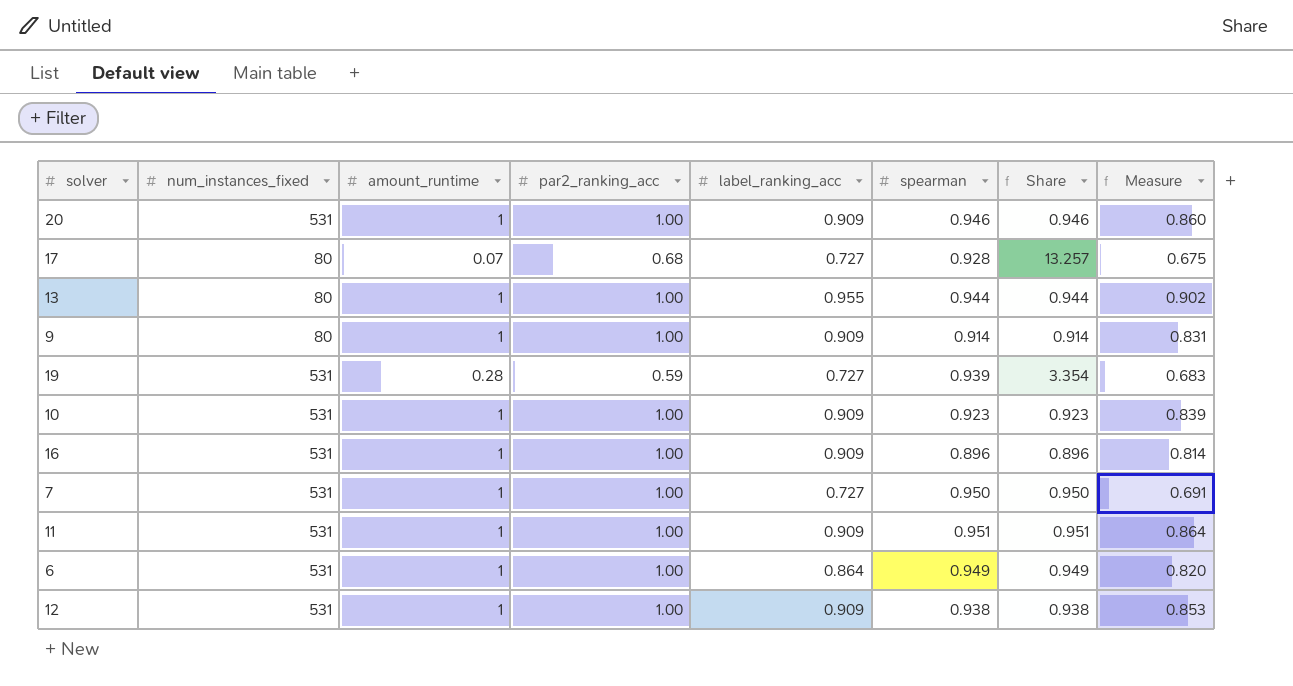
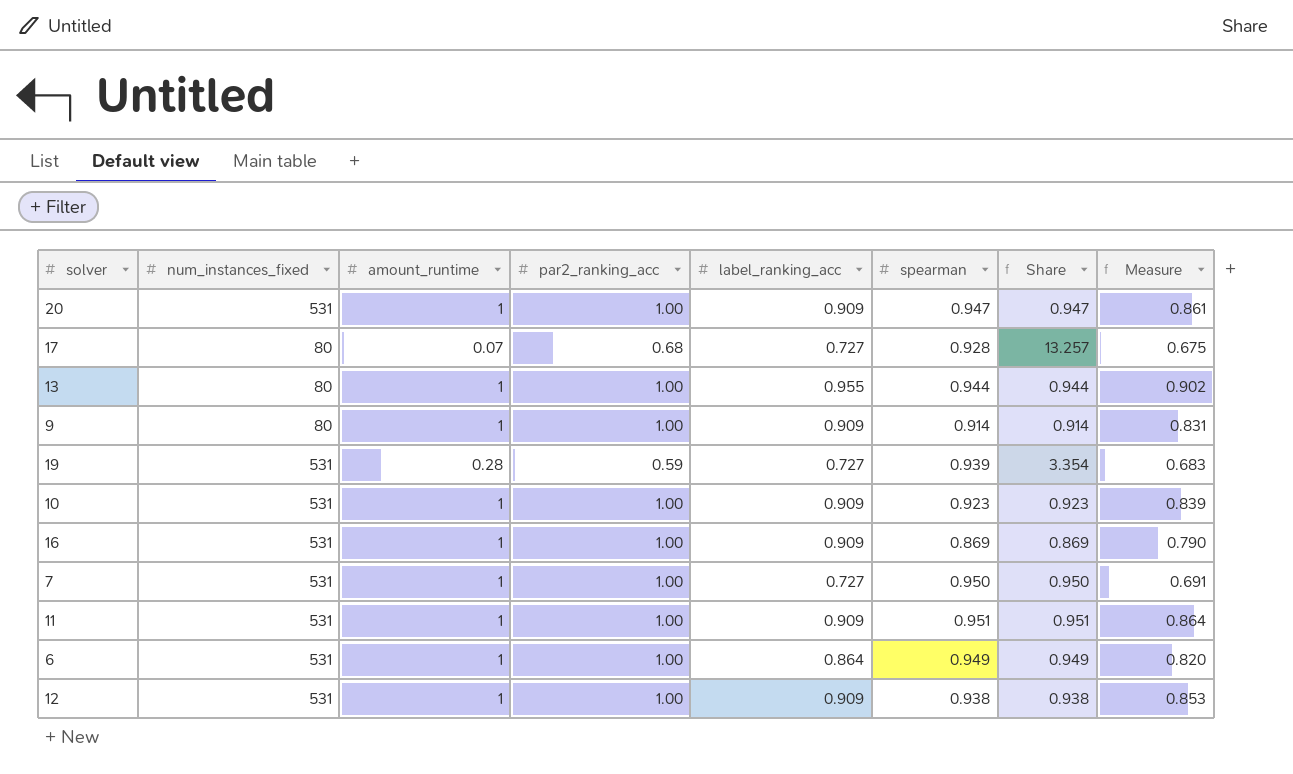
20 | spearman: 0.946 -> 0.947
20 | Share: 0.946 -> 0.947
20 | Measure: 0.860 -> 0.861
16 | spearman: 0.896 -> 0.869
16 | Share: 0.896 -> 0.869
16 | Measure: 0.814 -> 0.790

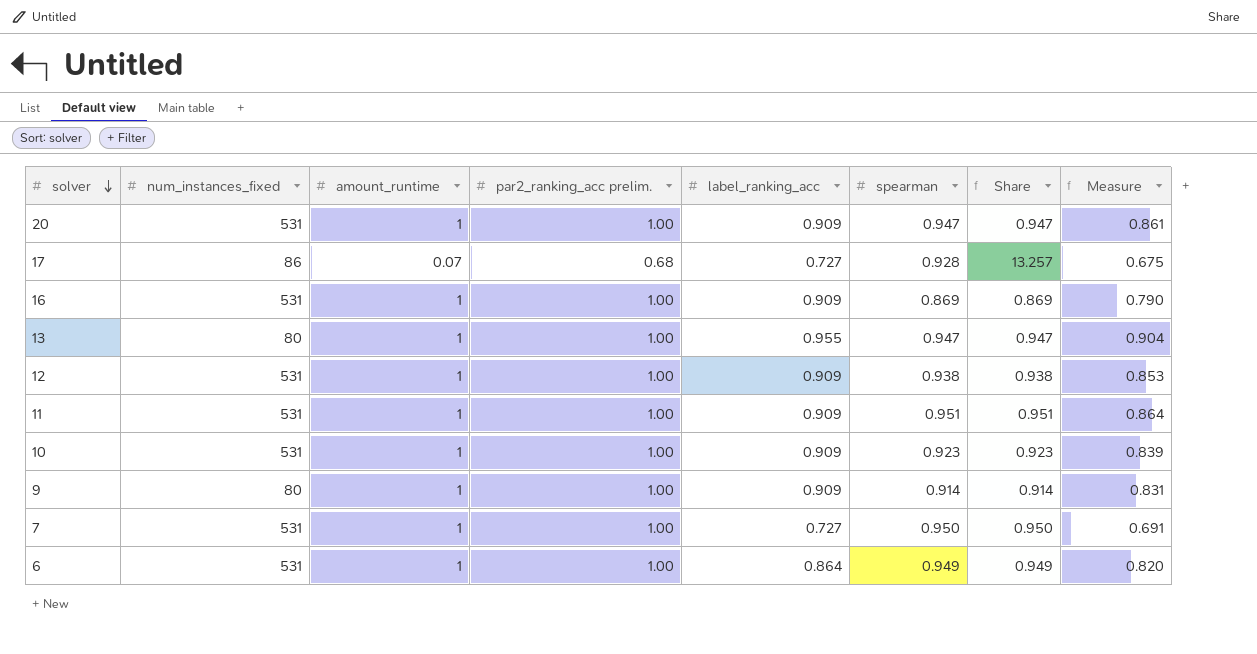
row order: none -> solver descending
column name: par2_ranking_acc -> par2_ranking_acc prelim.
row 19: 531 | 0.28 | 0.59 | 0.727 | 0.939 | 3.354 | 0.683 -> none
17 | num_instances_fixed: 80 -> 86
13 | spearman: 0.944 -> 0.947
13 | Share: 0.944 -> 0.947
13 | Measure: 0.902 -> 0.904

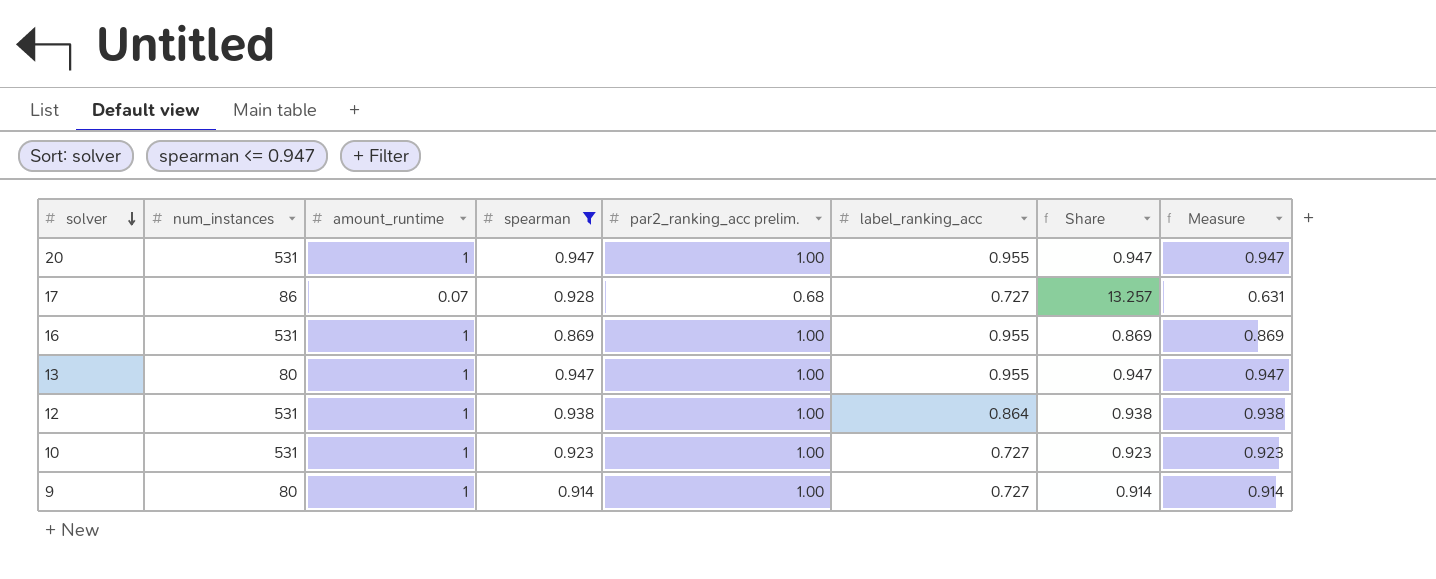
filter: none -> spearman <= 0.947
column name: num_instances_fixed -> num_instances
column spearman | position: 6 -> 4
column Measure | formula: [label_ranking_acc] * [spearman] -> [spearman] * [par2_ranking_acc prelim.]
20 | label_ranking_acc: 0.909 -> 0.955
16 | label_ranking_acc: 0.909 -> 0.955
12 | label_ranking_acc: 0.909 -> 0.864
10 | label_ranking_acc: 0.909 -> 0.727
9 | label_ranking_acc: 0.909 -> 0.727

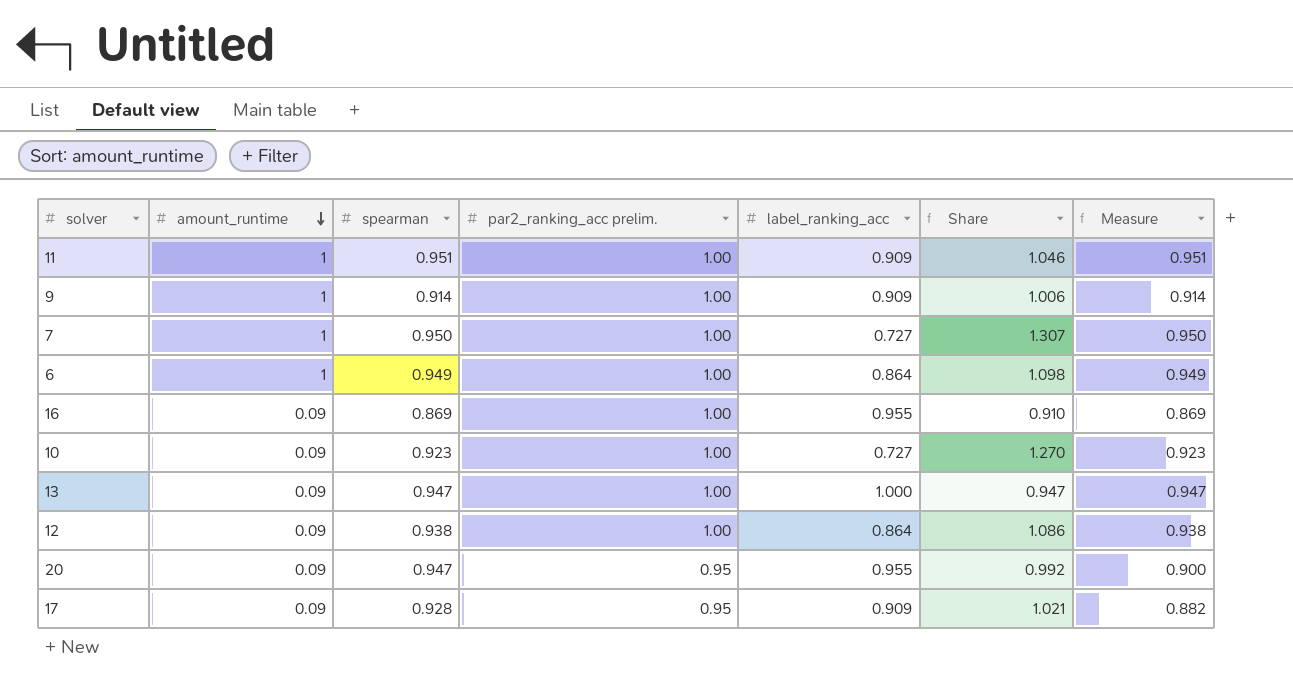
filter: spearman <= 0.947 -> none
row order: solver descending -> amount_runtime descending
column num_instances | position: 2 -> none
column Share | formula: [spearman] / [amount_runtime] -> [spearman] / [label_ranking_acc]
9 | label_ranking_acc: 0.727 -> 0.909
16 | amount_runtime: 1 -> 0.09
10 | amount_runtime: 1 -> 0.09
13 | amount_runtime: 1 -> 0.09
13 | label_ranking_acc: 0.955 -> 1.000
12 | amount_runtime: 1 -> 0.09
20 | amount_runtime: 1 -> 0.09
20 | par2_ranking_acc prelim.: 1.00 -> 0.95
20 | Measure: 0.947 -> 0.900
17 | amount_runtime: 0.07 -> 0.09
17 | par2_ranking_acc prelim.: 0.68 -> 0.95
17 | label_ranking_acc: 0.727 -> 0.909
17 | Measure: 0.631 -> 0.882

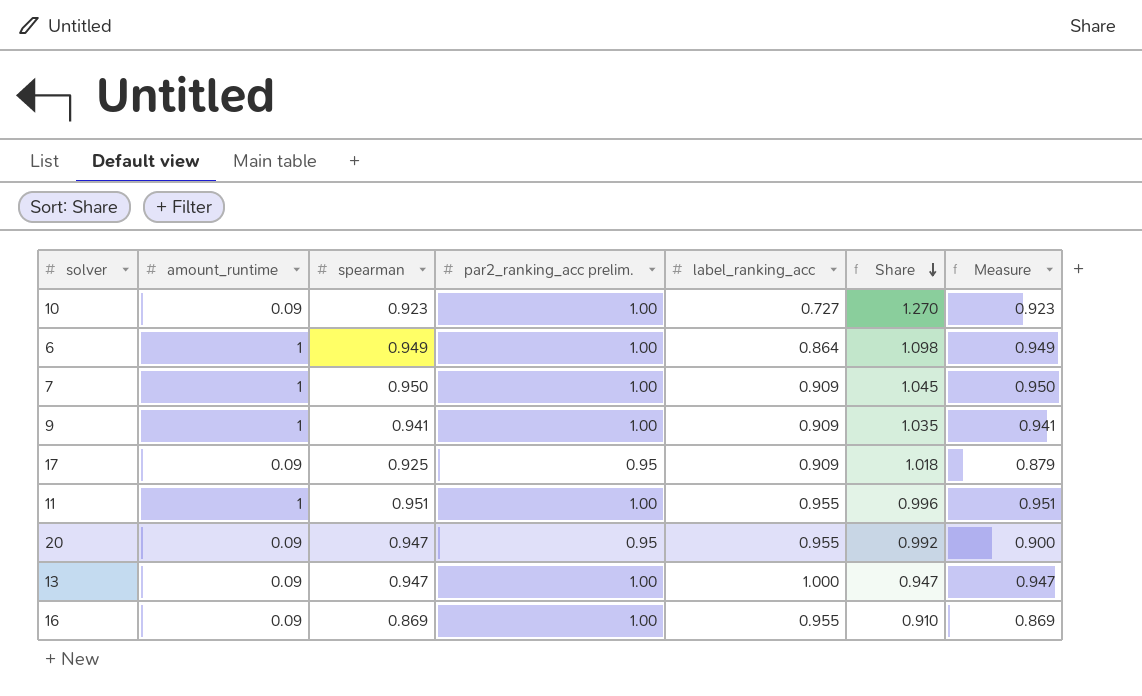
row order: amount_runtime descending -> Share descending
row 12: 0.09 | 0.938 | 1.00 | 0.864 | 1.086 | 0.938 -> none
7 | label_ranking_acc: 0.727 -> 0.909
7 | Share: 1.307 -> 1.045
9 | spearman: 0.914 -> 0.941
9 | Share: 1.006 -> 1.035
9 | Measure: 0.914 -> 0.941
17 | spearman: 0.928 -> 0.925
17 | Share: 1.021 -> 1.018
17 | Measure: 0.882 -> 0.879
11 | label_ranking_acc: 0.909 -> 0.955
11 | Share: 1.046 -> 0.996

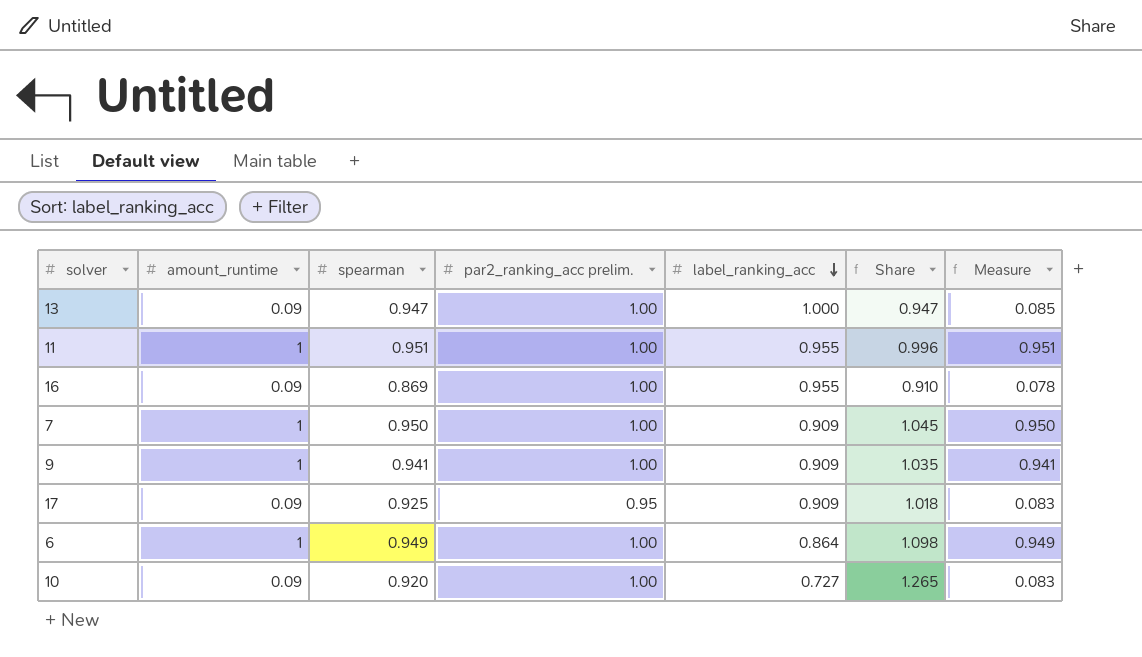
row order: Share descending -> label_ranking_acc descending
column Measure | formula: [spearman] * [par2_ranking_acc prelim.] -> [amount_runtime] * [spearman]
row 20: 0.09 | 0.947 | 0.95 | 0.955 | 0.992 | 0.900 -> none
10 | spearman: 0.923 -> 0.920
10 | Share: 1.270 -> 1.265

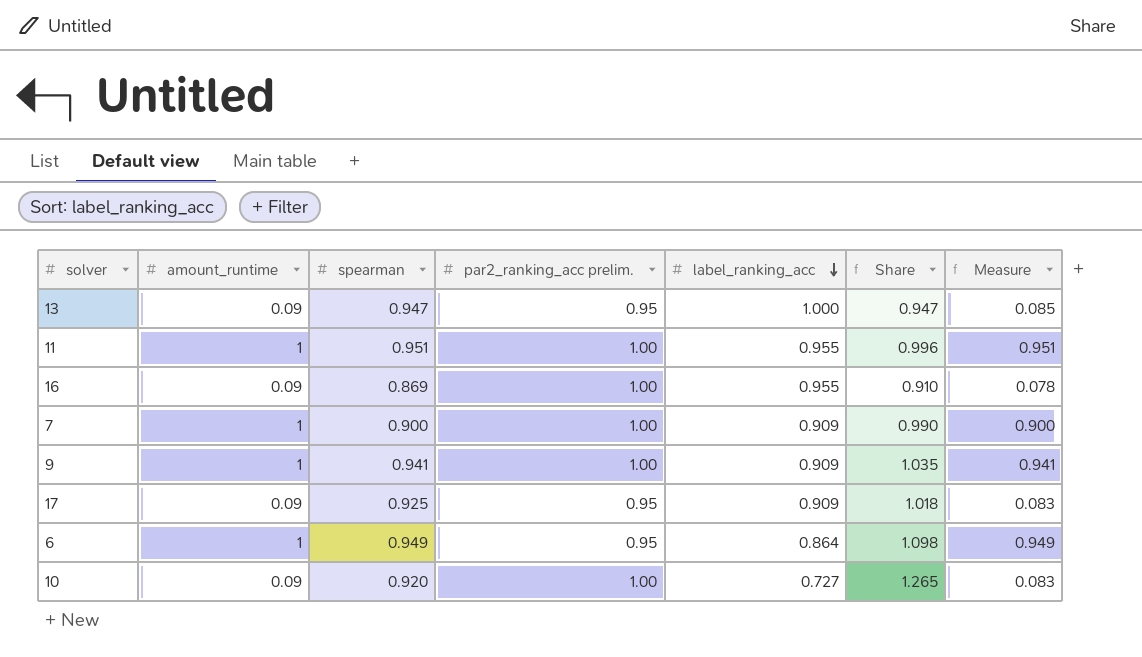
13 | par2_ranking_acc prelim.: 1.00 -> 0.95
7 | spearman: 0.950 -> 0.900
7 | Share: 1.045 -> 0.990
7 | Measure: 0.950 -> 0.900
6 | par2_ranking_acc prelim.: 1.00 -> 0.95

